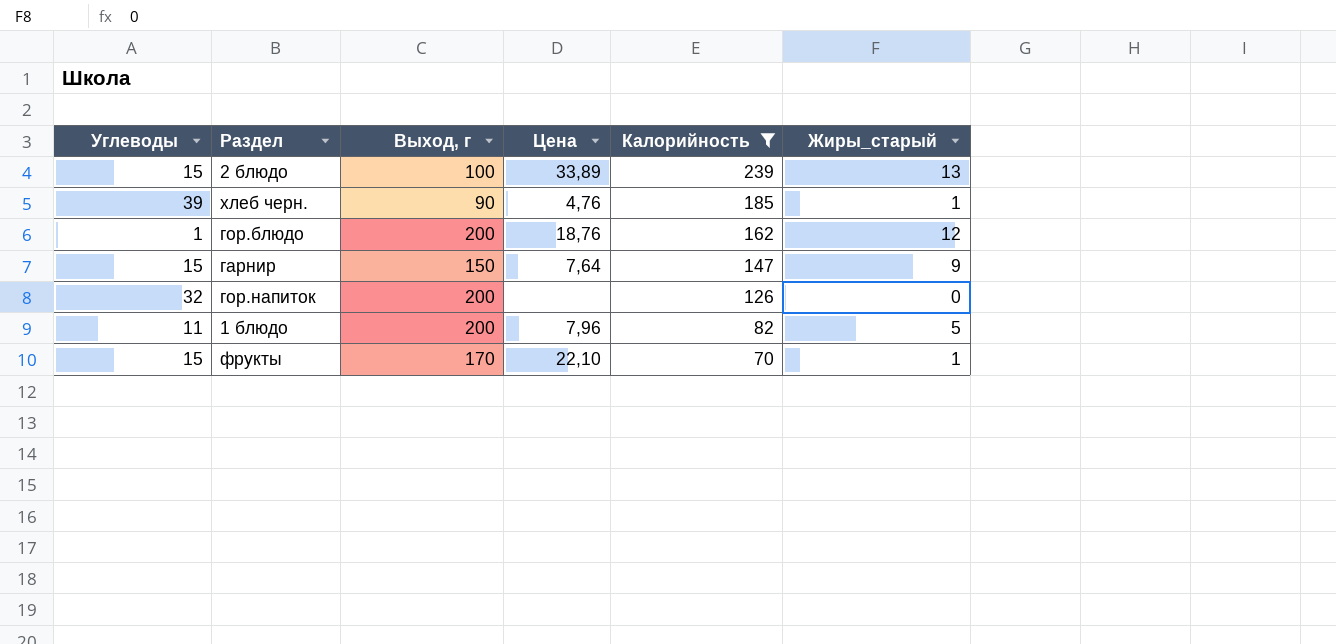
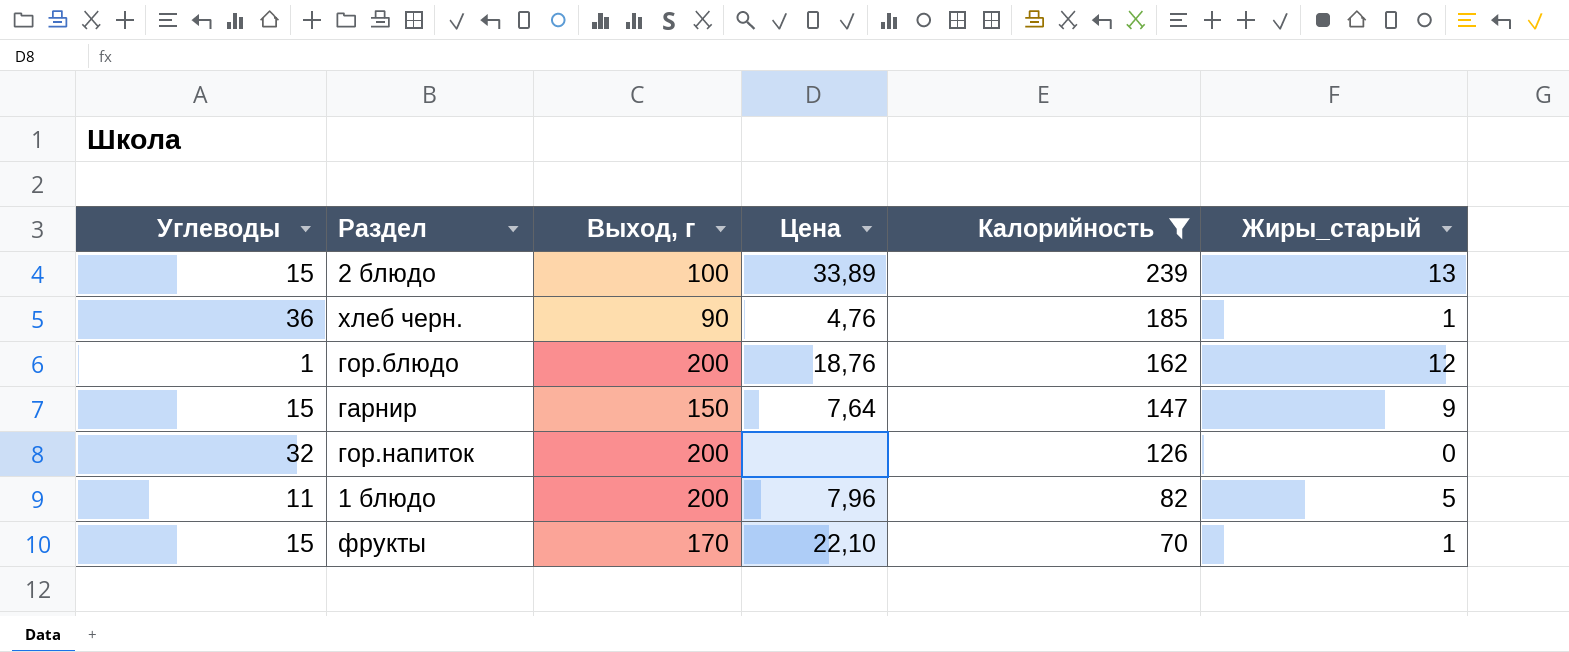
хлеб черн. | Углеводы: 39 -> 36

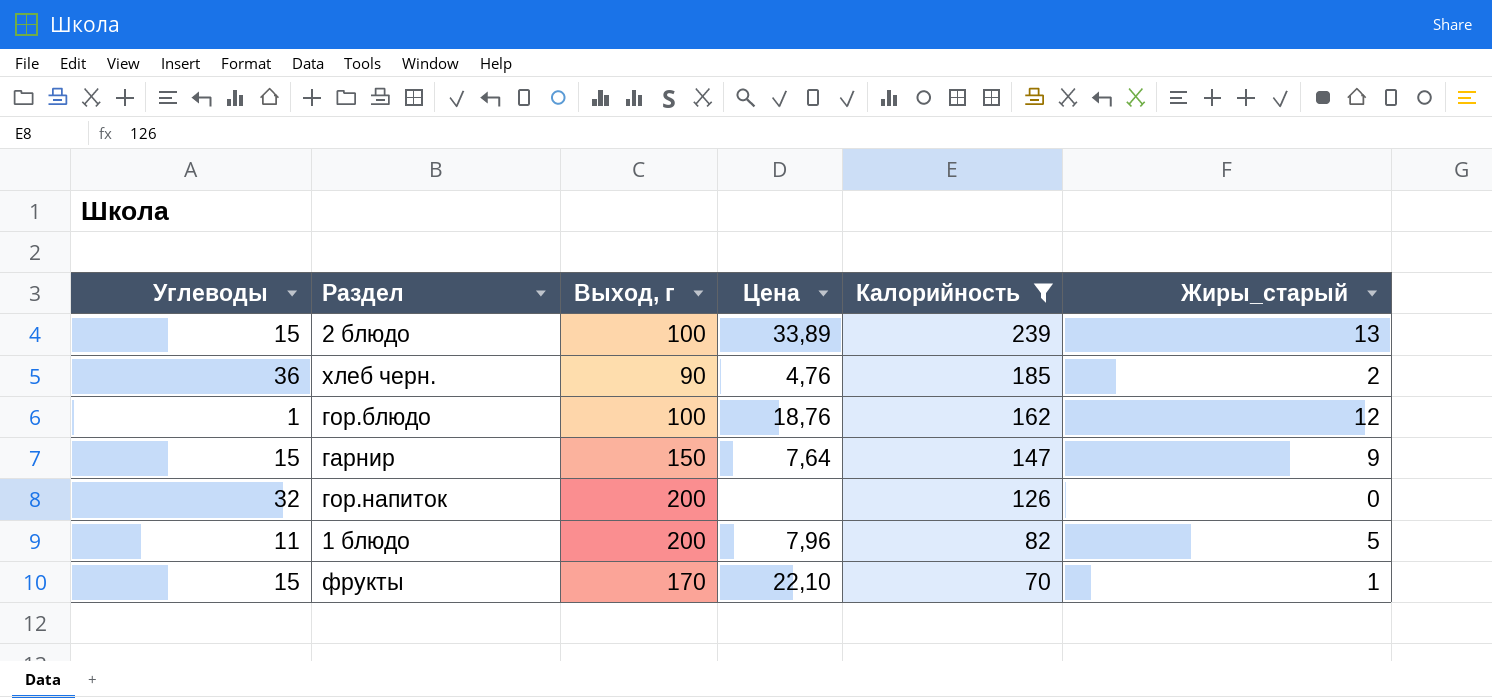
хлеб черн. | Жиры_старый: 1 -> 2
гор.блюдо | Выход, г: 200 -> 100

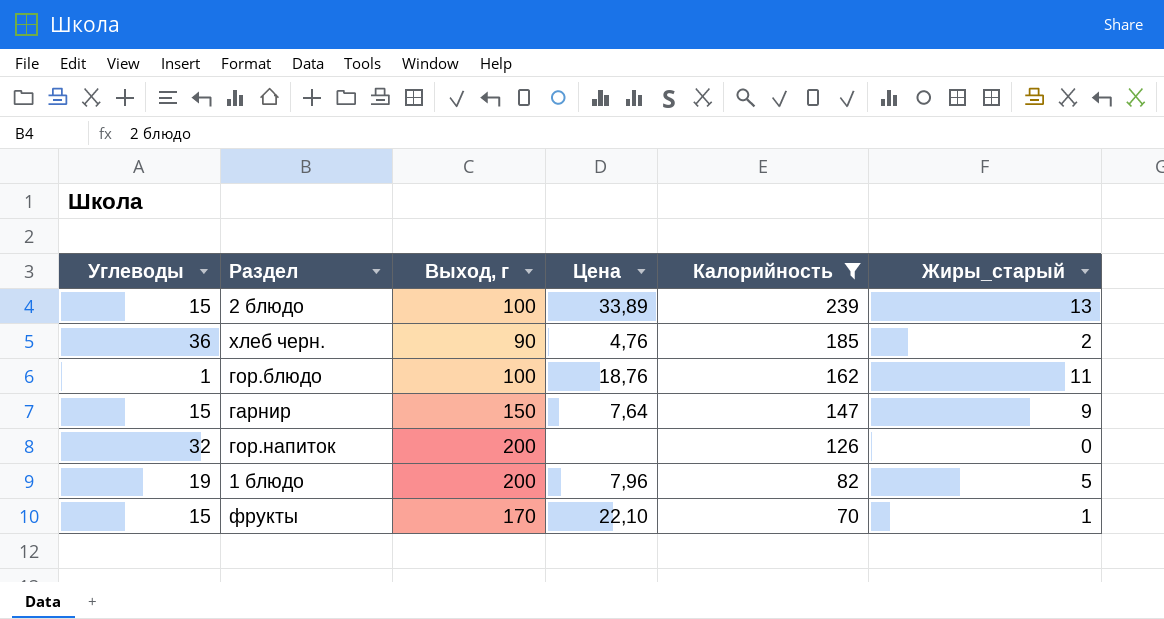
гор.блюдо | Жиры_старый: 12 -> 11
1 блюдо | Углеводы: 11 -> 19

